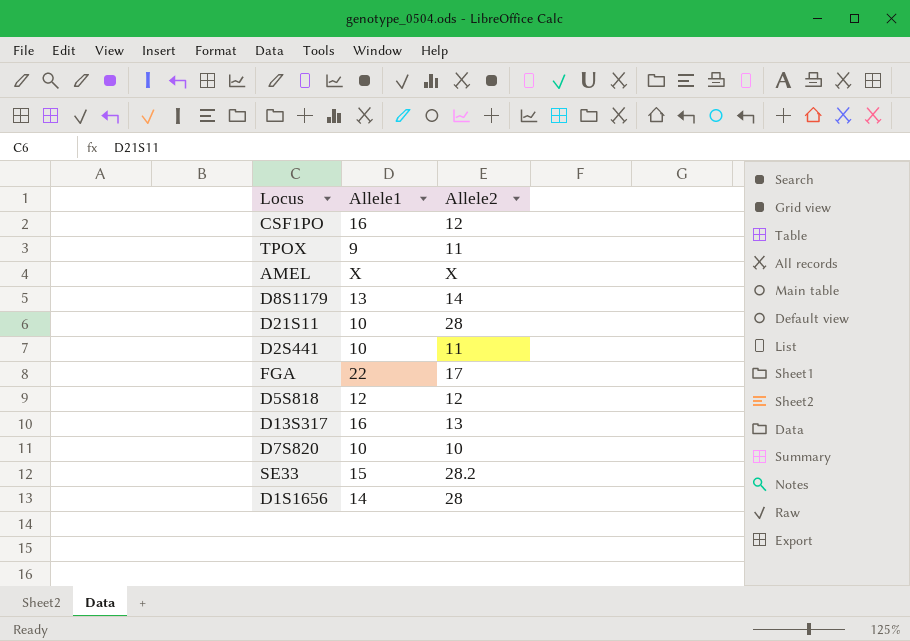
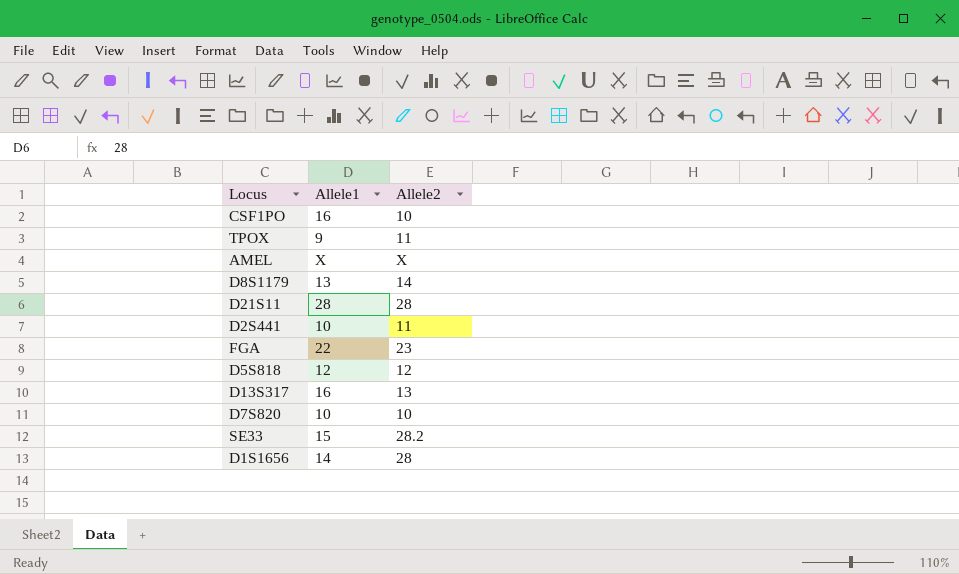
CSF1PO | Allele2: 12 -> 10
D21S11 | Allele1: 10 -> 28
FGA | Allele2: 17 -> 23

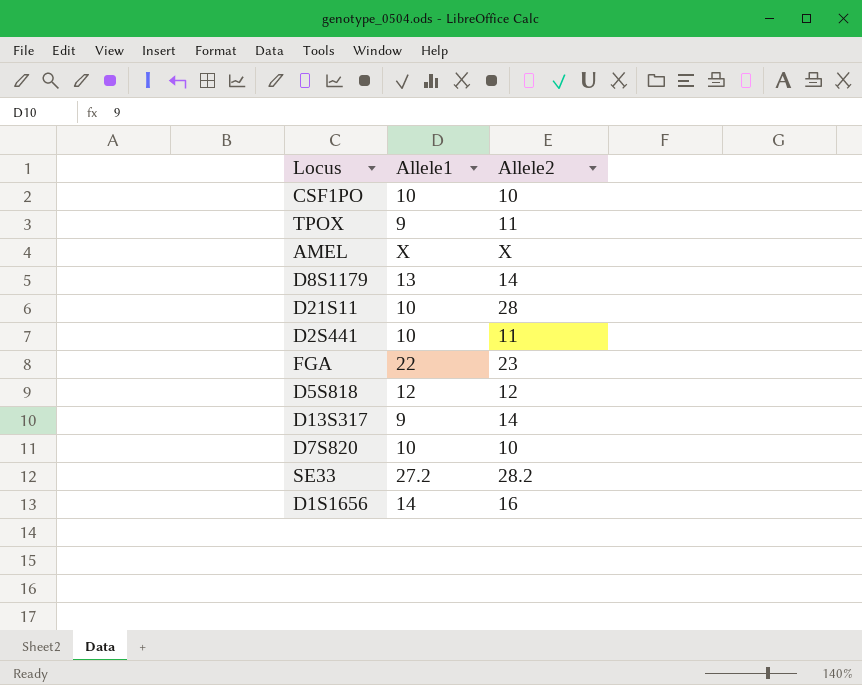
CSF1PO | Allele1: 16 -> 10
D21S11 | Allele1: 28 -> 10
D13S317 | Allele1: 16 -> 9
D13S317 | Allele2: 13 -> 14
SE33 | Allele1: 15 -> 27.2
D1S1656 | Allele2: 28 -> 16

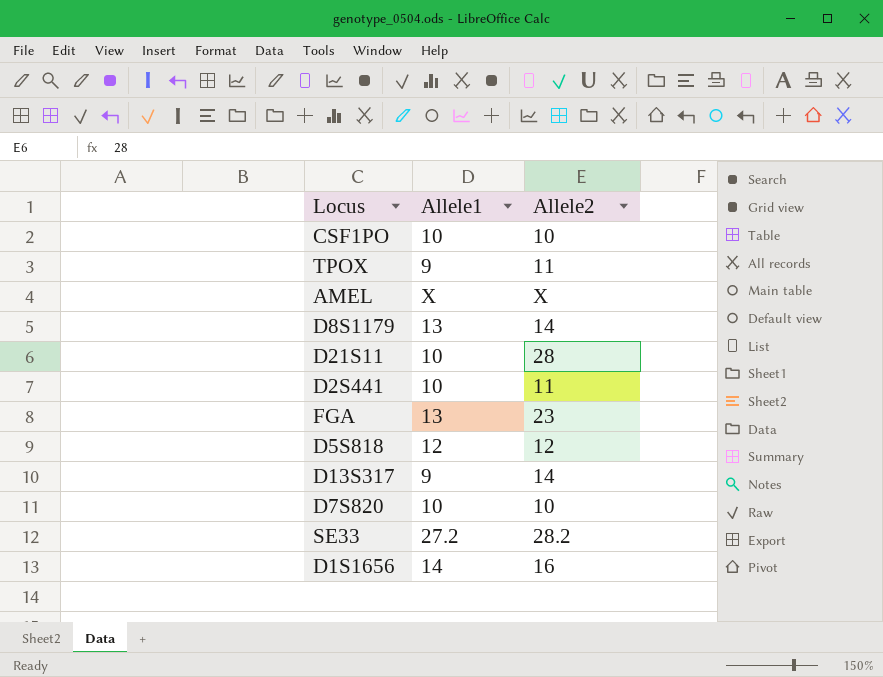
FGA | Allele1: 22 -> 13

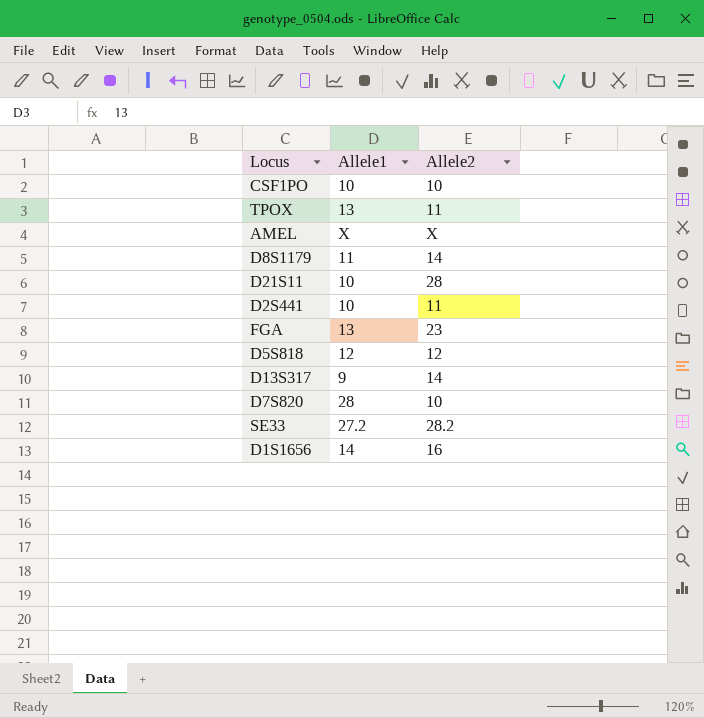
TPOX | Allele1: 9 -> 13
D8S1179 | Allele1: 13 -> 11
D7S820 | Allele1: 10 -> 28

